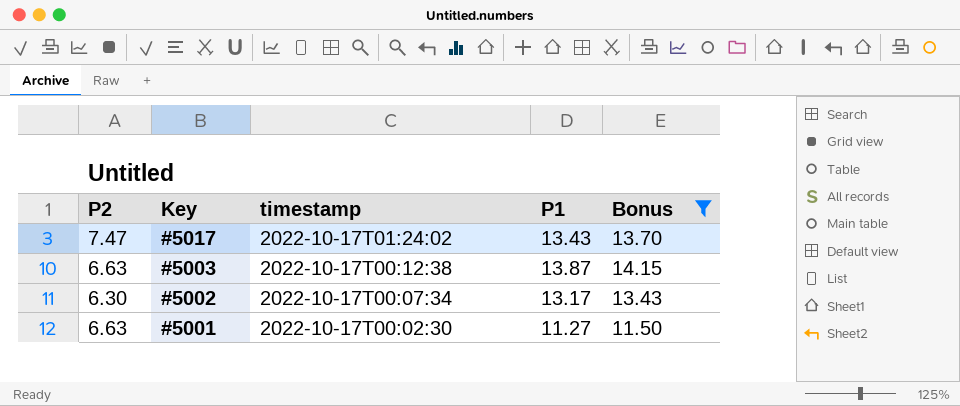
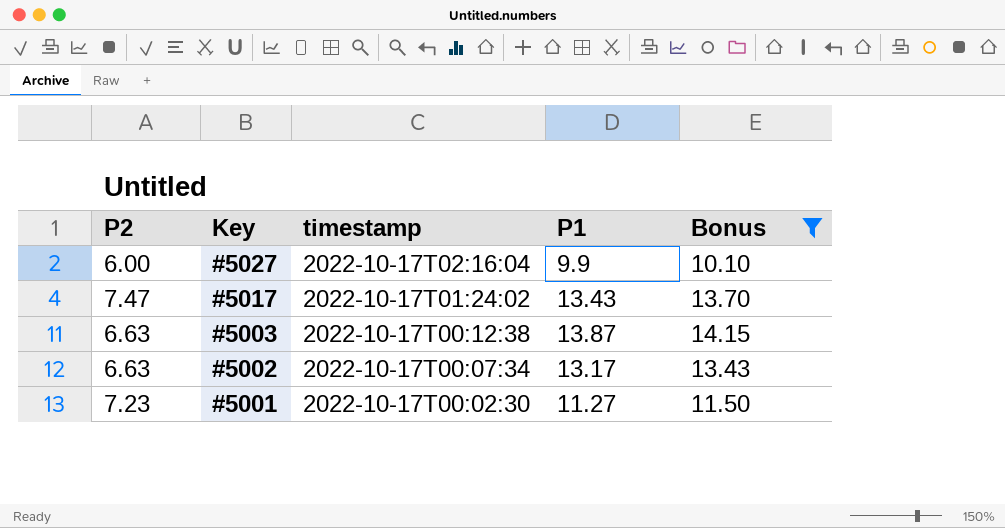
row #5027: none -> 6.00 | 2022-10-17T02:16:04 | 9.9 | 10.10
#5002 | P2: 6.30 -> 6.63
#5001 | P2: 6.63 -> 7.23

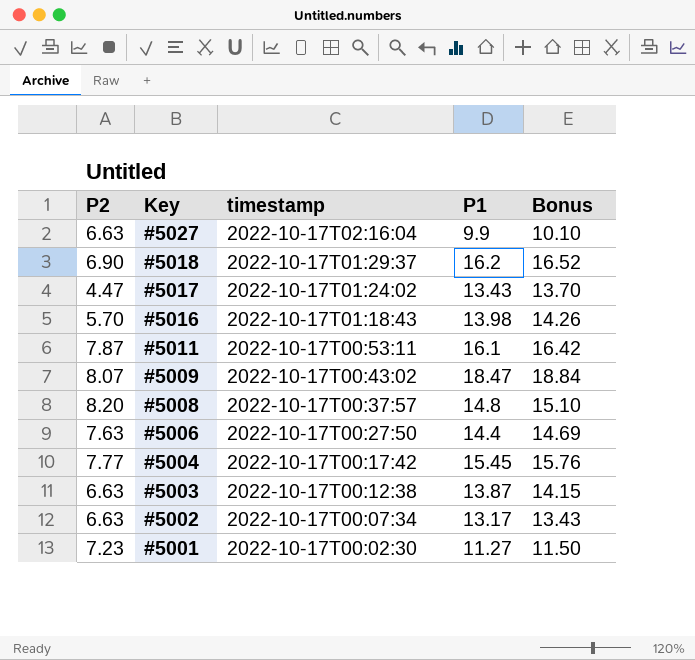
filter: Bonus <= 14.15 -> none
#5027 | P2: 6.00 -> 6.63
#5017 | P2: 7.47 -> 4.47

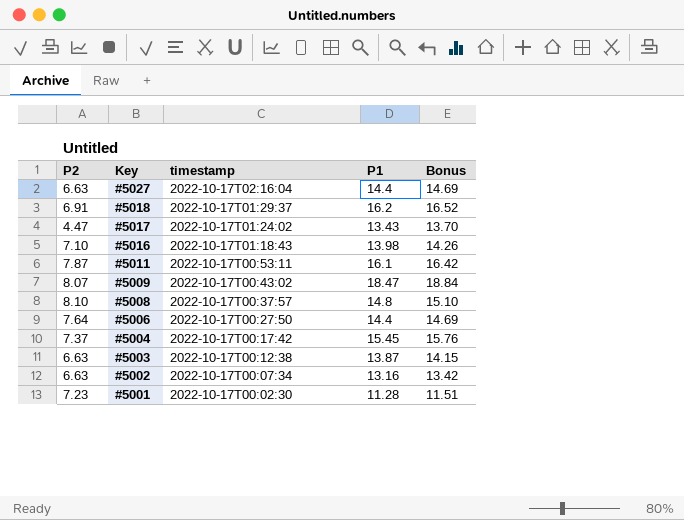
#5027 | P1: 9.9 -> 14.4
#5027 | Bonus: 10.10 -> 14.69
#5018 | P2: 6.90 -> 6.91
#5016 | P2: 5.70 -> 7.10
#5008 | P2: 8.20 -> 8.10
#5006 | P2: 7.63 -> 7.64
#5004 | P2: 7.77 -> 7.37
#5002 | P1: 13.17 -> 13.16
#5002 | Bonus: 13.43 -> 13.42
#5001 | P1: 11.27 -> 11.28
#5001 | Bonus: 11.50 -> 11.51

